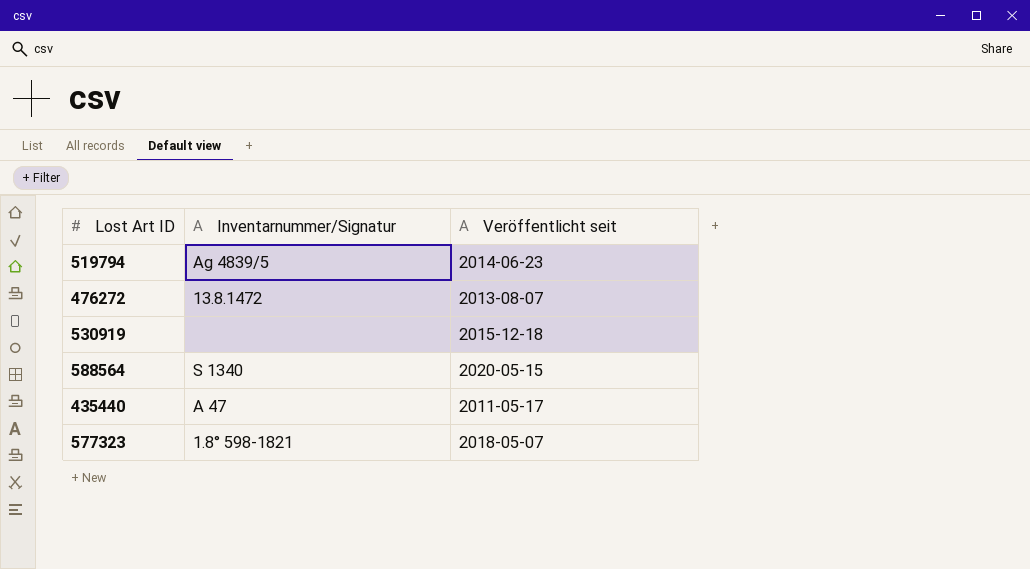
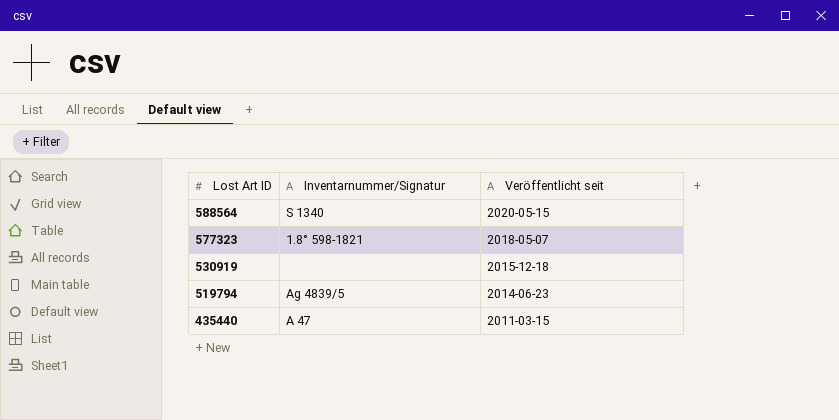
row order: none -> Lost Art ID descending
row 476272: 13.8.1472 | 2013-08-07 -> none
435440 | Veröffentlicht seit: 2011-05-17 -> 2011-03-15

